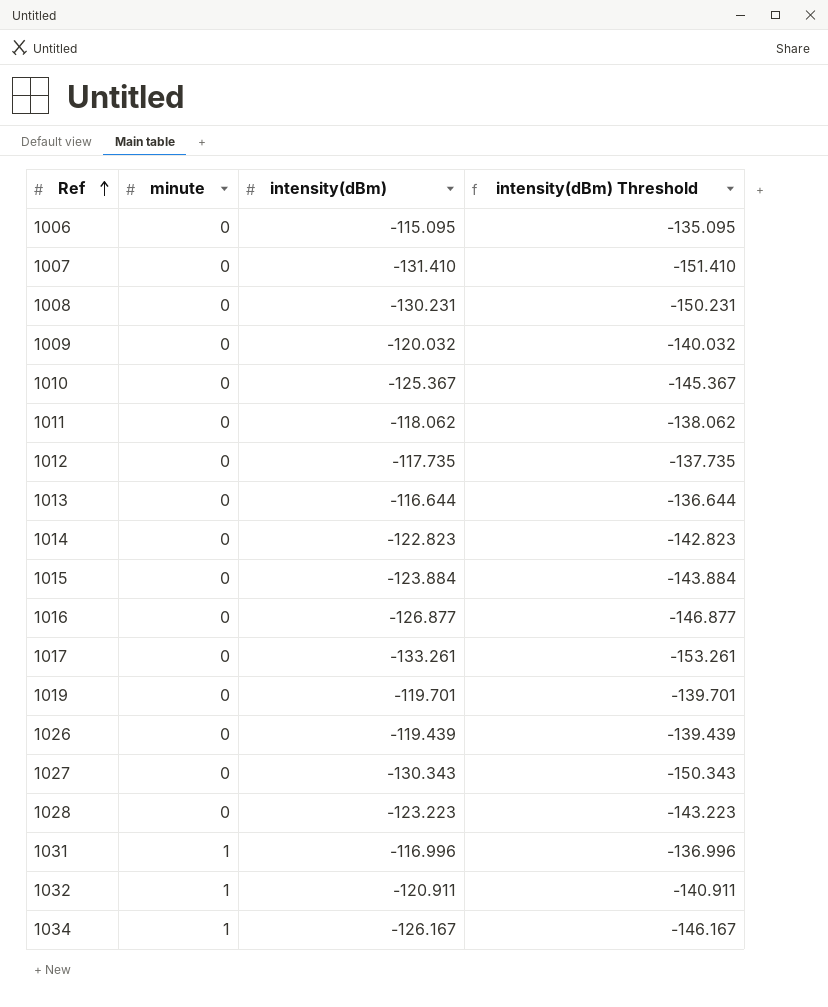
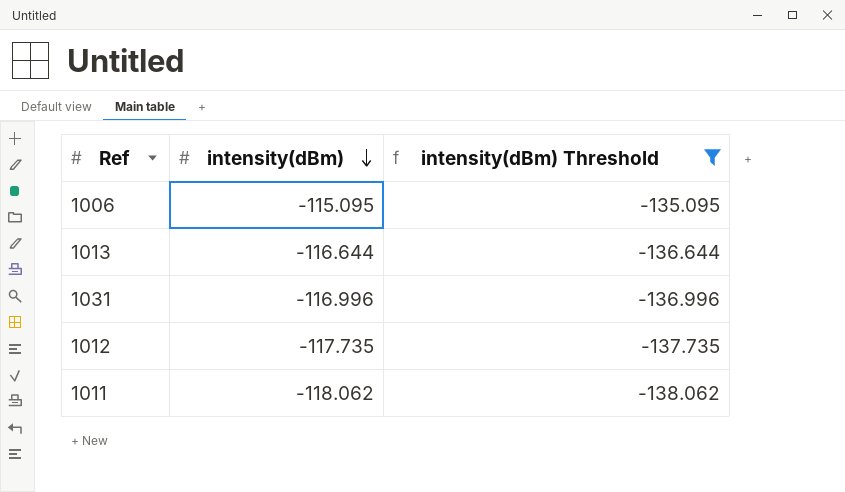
filter: none -> intensity(dBm) Threshold >= -138.062
row order: Ref ascending -> intensity(dBm) descending
column minute | position: 2 -> none

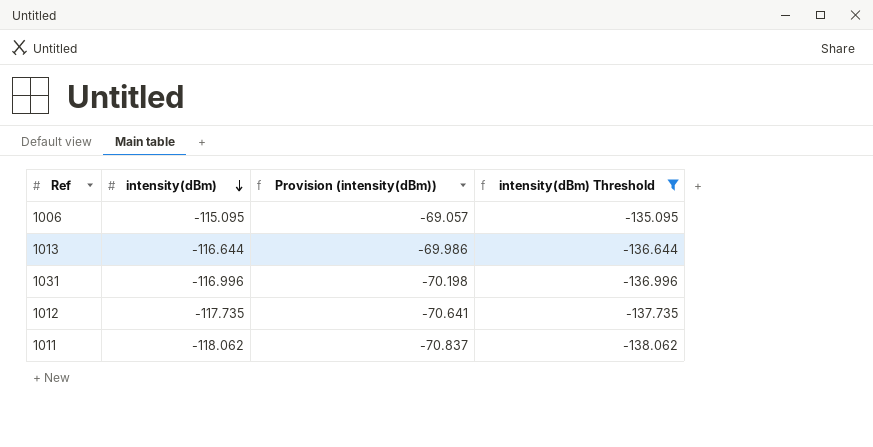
column Provision (intensity(dBm)) | formula: none -> [intensity(dBm)] * 0.6

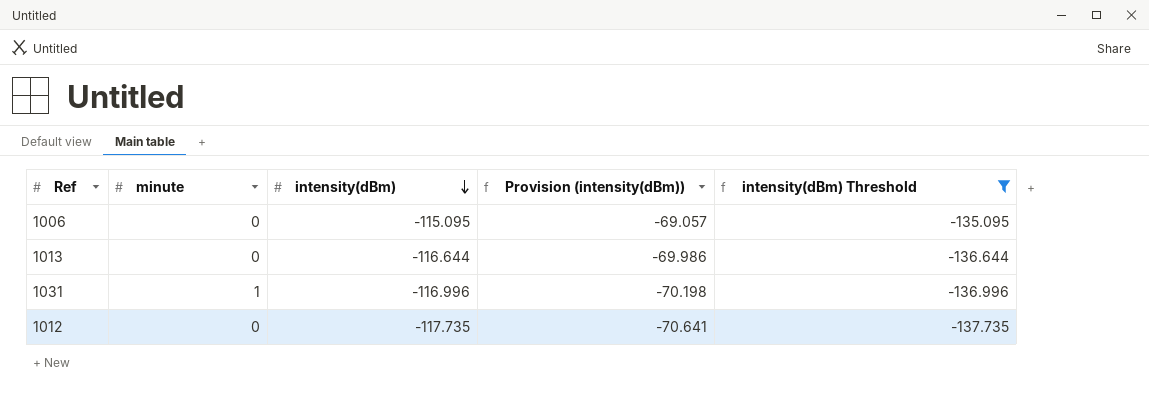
column minute | position: none -> 2
row 1011: -118.062 | -70.837 | -138.062 -> none

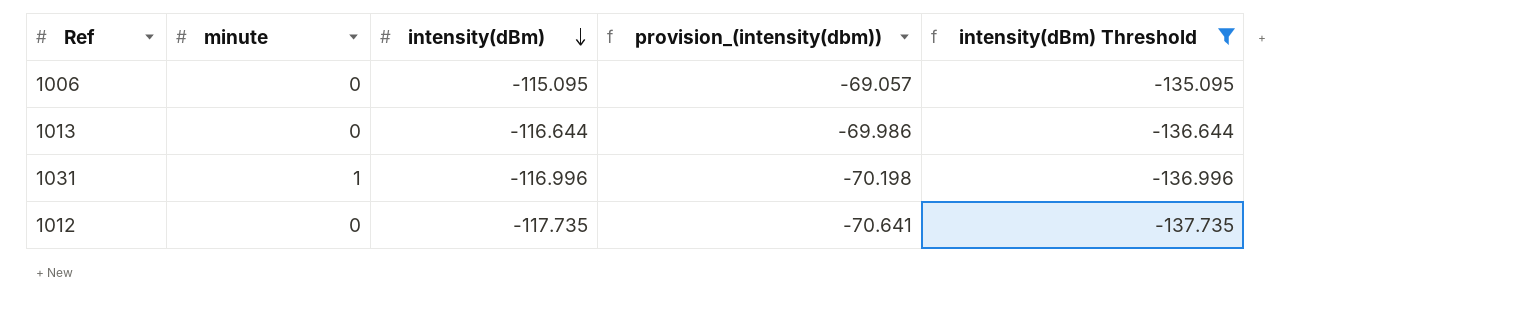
column name: Provision (intensity(dBm)) -> provision_(intensity(dbm))

